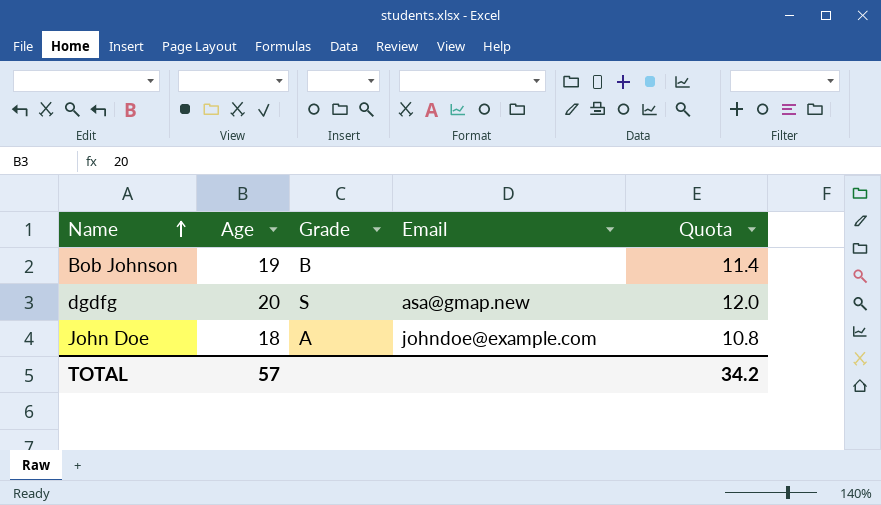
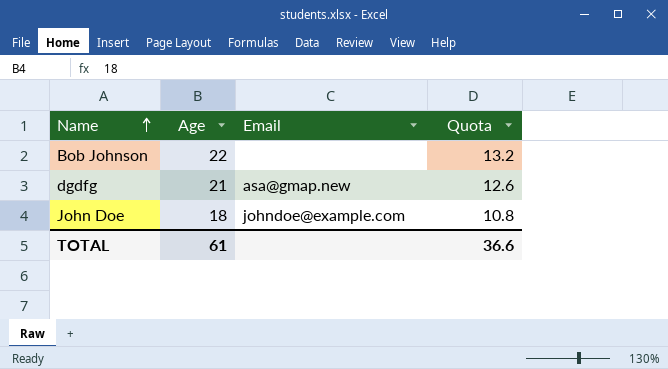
column Grade | position: 3 -> none
Bob Johnson | Age: 19 -> 22
Bob Johnson | Quota: 11.4 -> 13.2
dgdfg | Age: 20 -> 21
dgdfg | Quota: 12.0 -> 12.6
TOTAL | Age: 57 -> 61
TOTAL | Quota: 34.2 -> 36.6

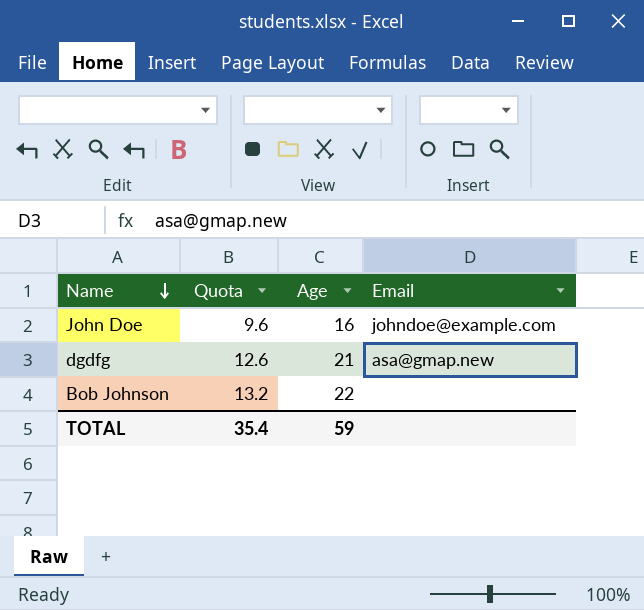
row order: Name ascending -> Name descending
column Quota | position: 4 -> 2
John Doe | Quota: 10.8 -> 9.6
John Doe | Age: 18 -> 16
TOTAL | Quota: 36.6 -> 35.4
TOTAL | Age: 61 -> 59

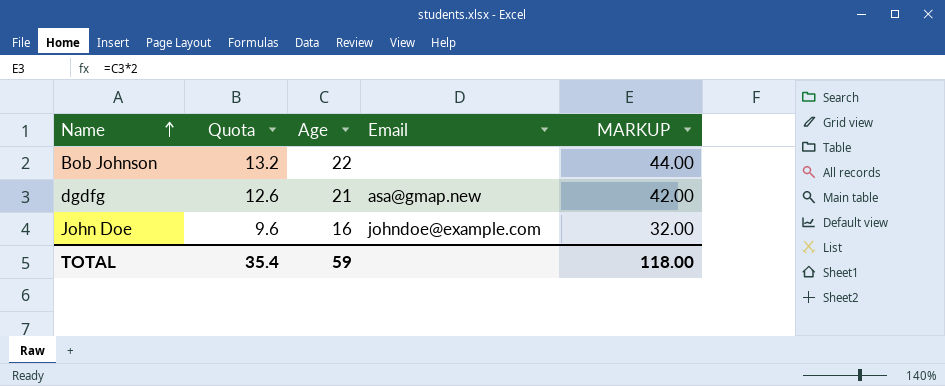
row order: Name descending -> Name ascending
column MARKUP | formula: none -> [Age] * 2

